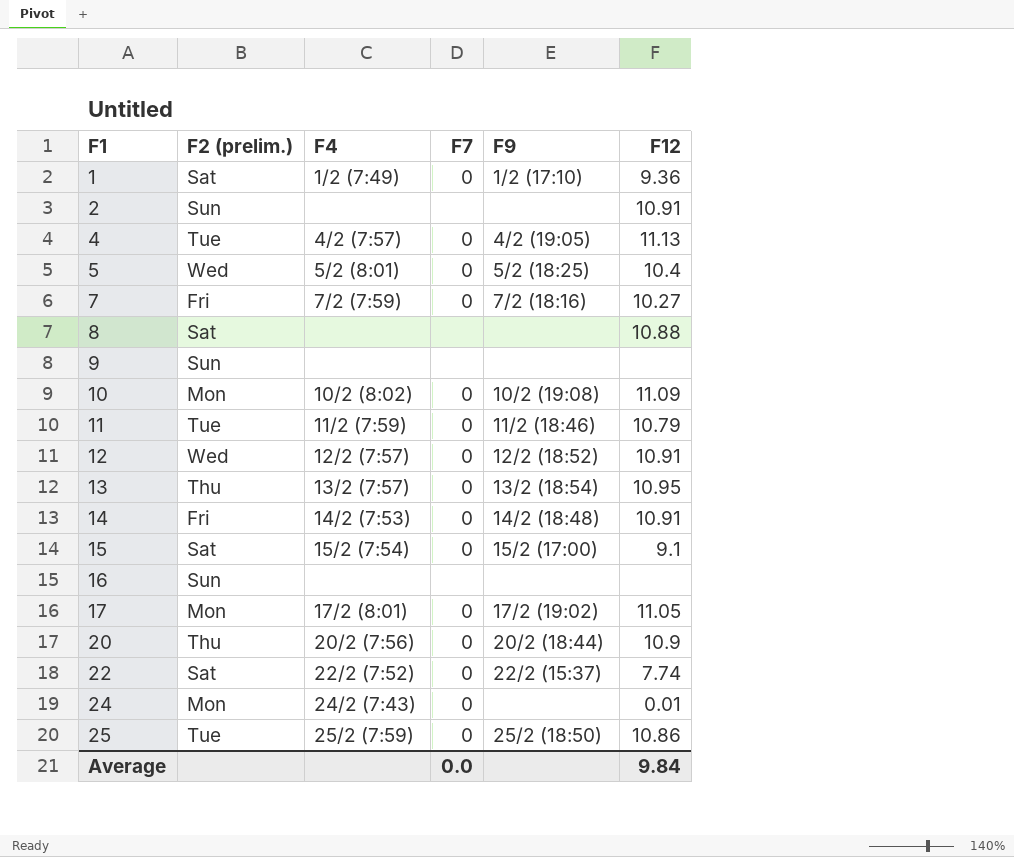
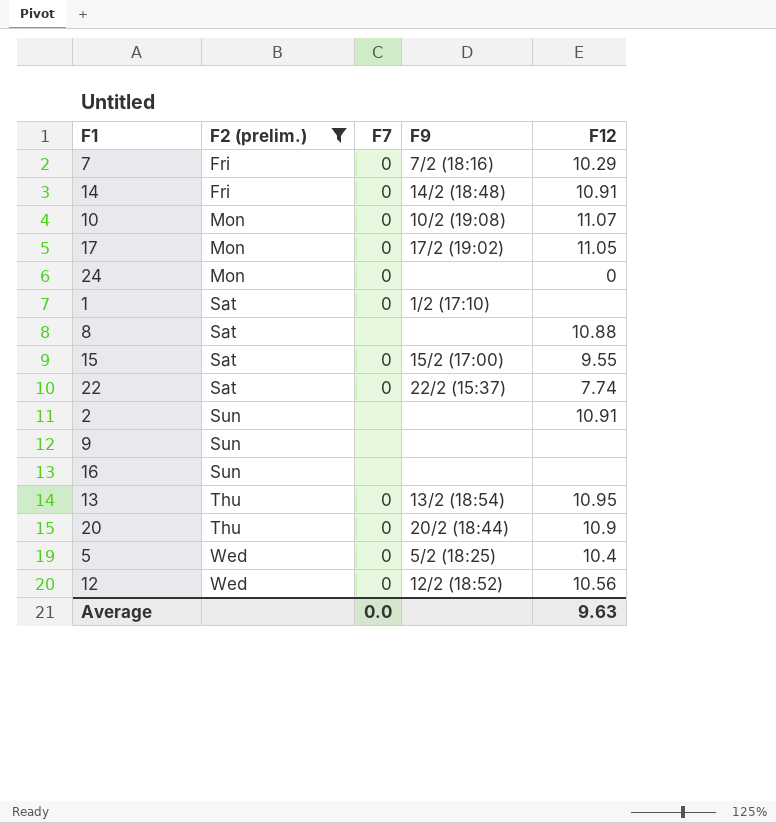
filter: none -> F2 (prelim.) != Tue
row order: F1 ascending -> F2 (prelim.) ascending
column F4 | position: 3 -> none
7 | F12: 10.27 -> 10.29
10 | F12: 11.09 -> 11.07
24 | F12: 0.01 -> 0
1 | F12: 9.36 -> none
15 | F12: 9.1 -> 9.55
12 | F12: 10.91 -> 10.56
Average | F12: 9.84 -> 9.63

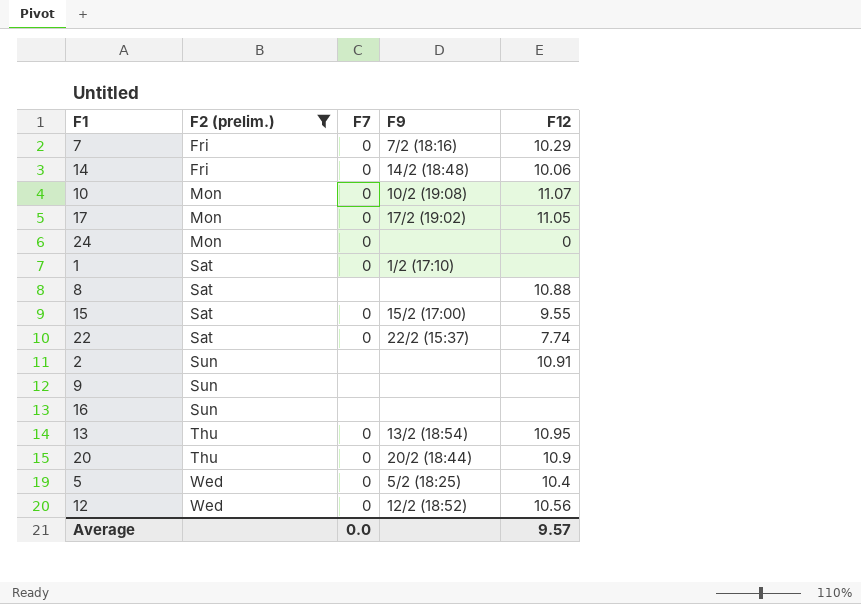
14 | F12: 10.91 -> 10.06
Average | F12: 9.63 -> 9.57

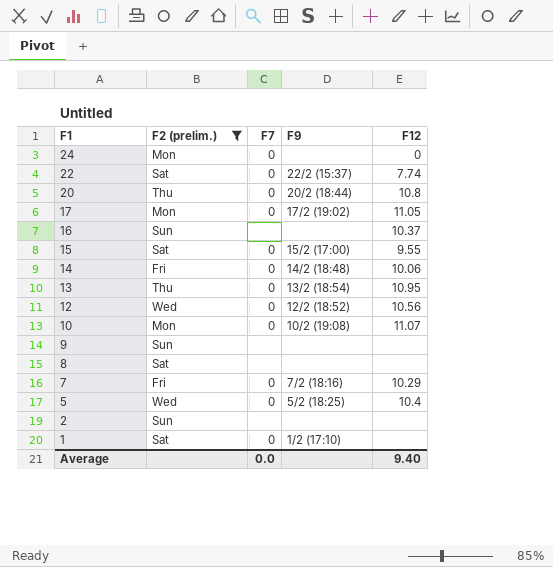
row order: F2 (prelim.) ascending -> F1 descending
20 | F12: 10.9 -> 10.8
16 | F12: none -> 10.37
8 | F12: 10.88 -> none
2 | F12: 10.91 -> none
Average | F12: 9.57 -> 9.40

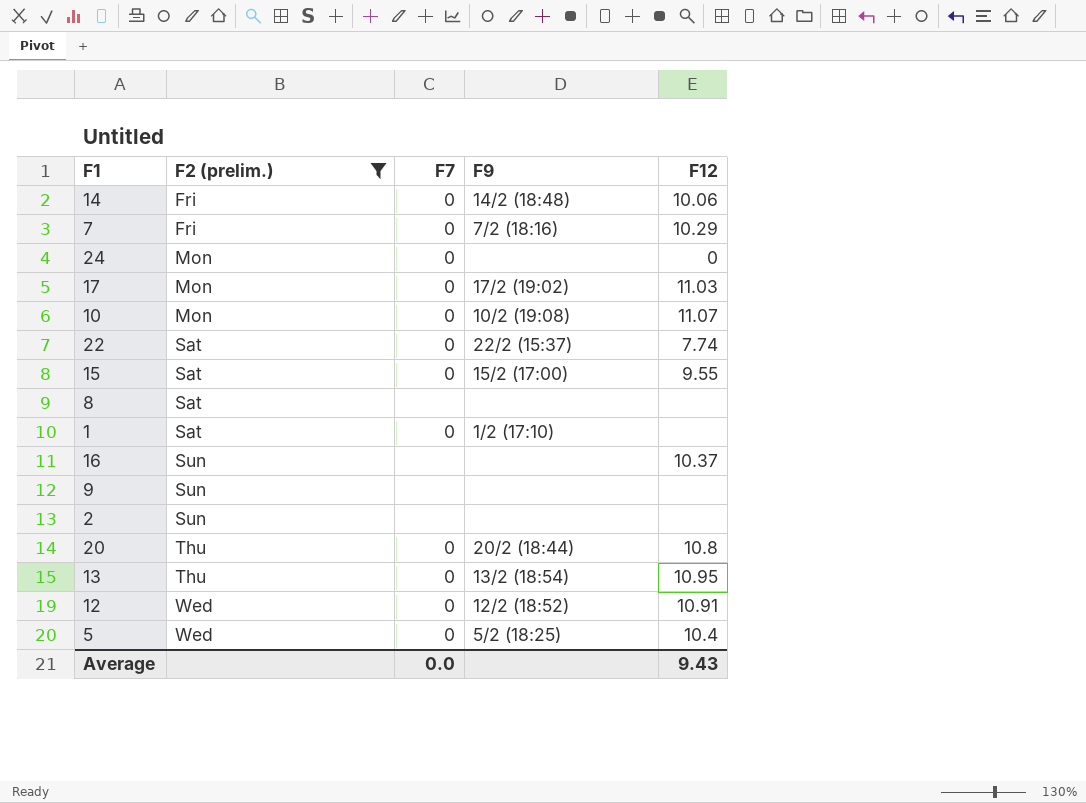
row order: F1 descending -> F2 (prelim.) ascending
17 | F12: 11.05 -> 11.03
12 | F12: 10.56 -> 10.91
Average | F12: 9.40 -> 9.43

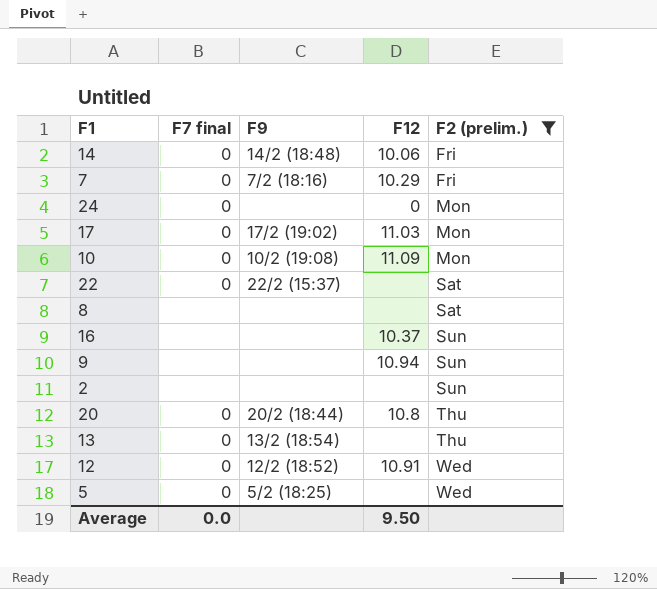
column name: F7 -> F7 final
column F2 (prelim.) | position: 2 -> 5
row 15: Sat | 0 | 15/2 (17:00) | 9.55 -> none
row 1: Sat | 0 | 1/2 (17:10) | none -> none
10 | F12: 11.07 -> 11.09
22 | F12: 7.74 -> none
9 | F12: none -> 10.94
13 | F12: 10.95 -> none
5 | F12: 10.4 -> none
Average | F12: 9.43 -> 9.50

